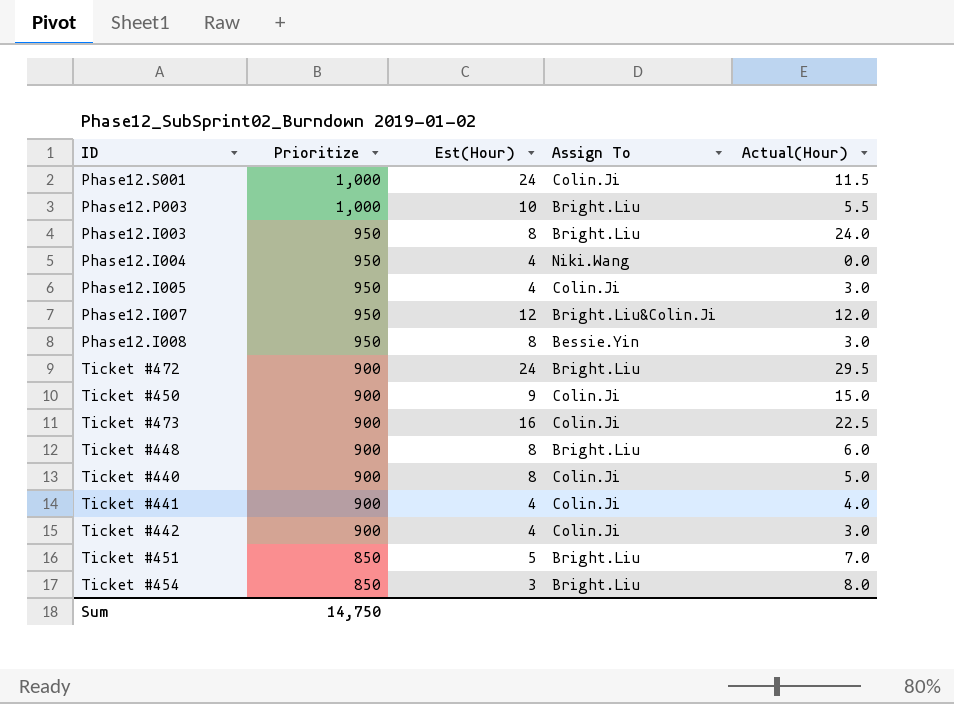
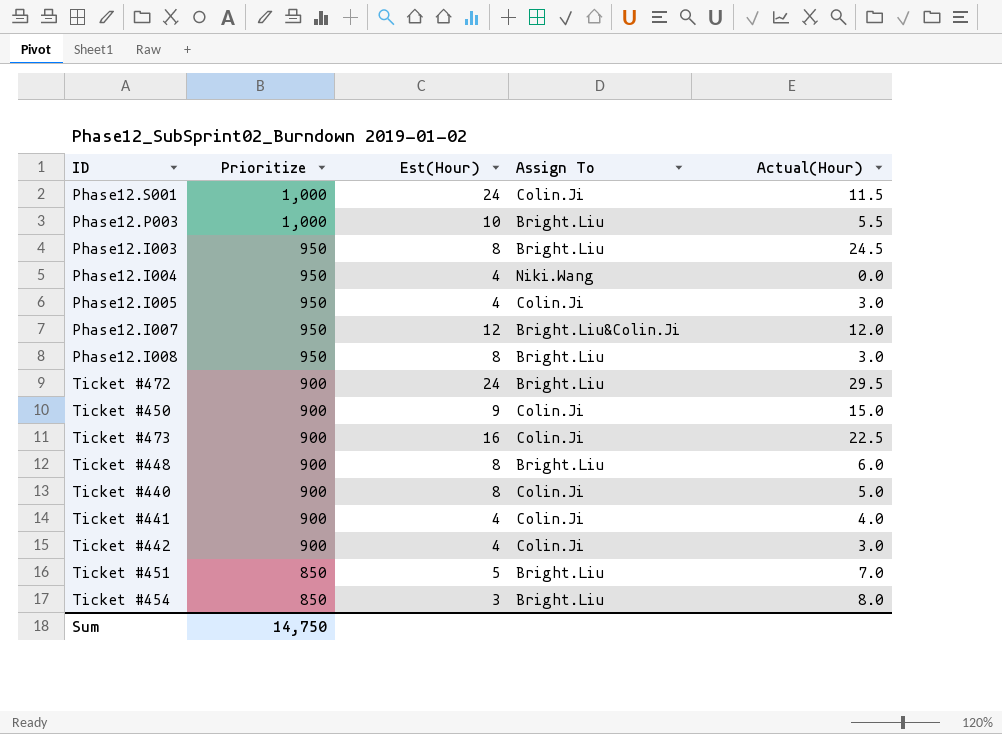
Phase12.I003 | Actual(Hour): 24.0 -> 24.5
Phase12.I008 | Assign To: Bessie.Yin -> Bright.Liu

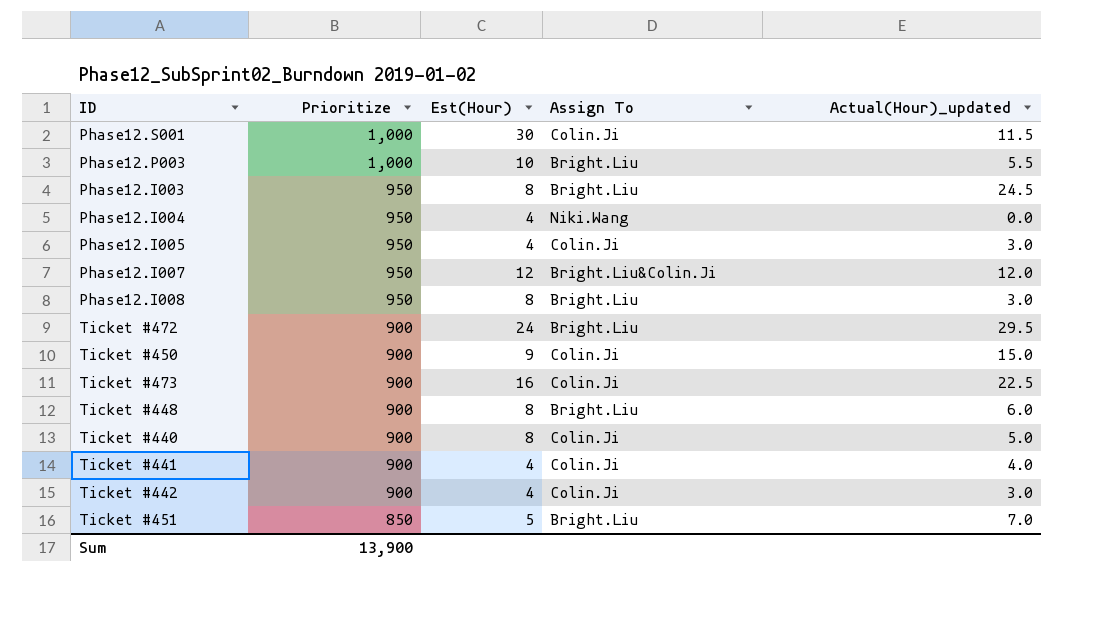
column name: Actual(Hour) -> Actual(Hour)_updated
row Ticket #454: 850 | 3 | Bright.Liu | 8.0 -> none
Phase12.S001 | Est(Hour): 24 -> 30
Sum | Prioritize: 14,750 -> 13,900

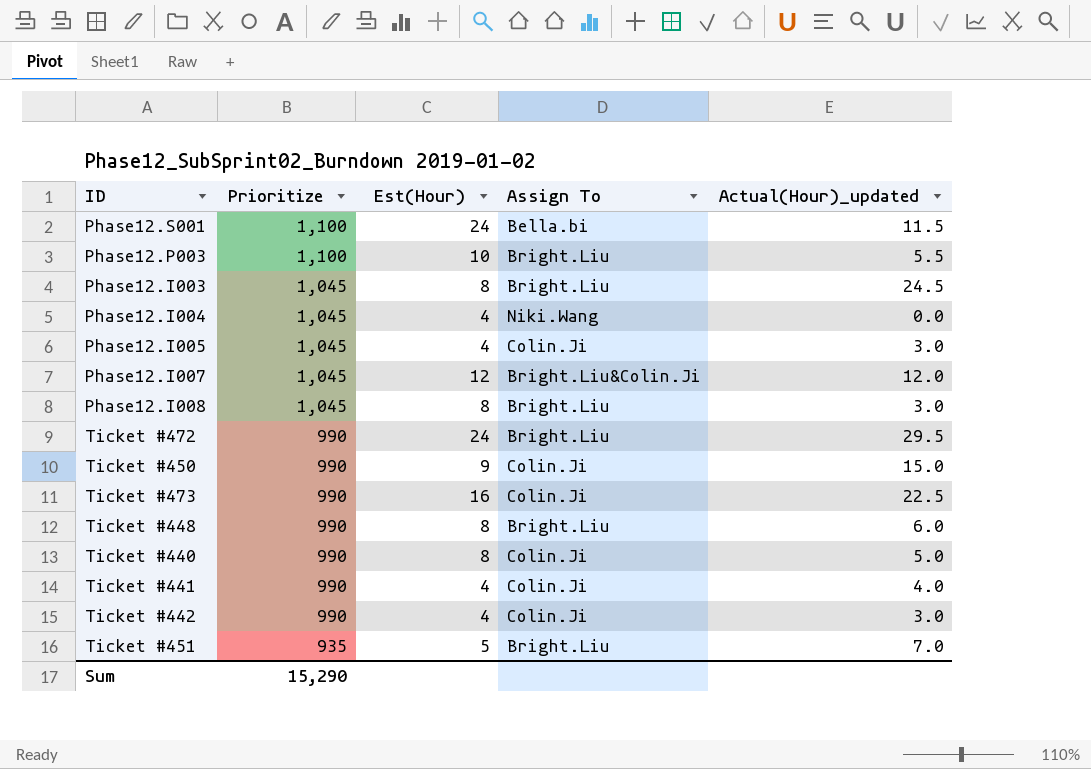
Phase12.S001 | Prioritize: 1,000 -> 1,100
Phase12.S001 | Est(Hour): 30 -> 24
Phase12.S001 | Assign To: Colin.Ji -> Bella.bi
Phase12.P003 | Prioritize: 1,000 -> 1,100
Phase12.I003 | Prioritize: 950 -> 1,045
Phase12.I004 | Prioritize: 950 -> 1,045
Phase12.I005 | Prioritize: 950 -> 1,045
Phase12.I007 | Prioritize: 950 -> 1,045
Phase12.I008 | Prioritize: 950 -> 1,045
Ticket #472 | Prioritize: 900 -> 990
Ticket #450 | Prioritize: 900 -> 990
Ticket #473 | Prioritize: 900 -> 990
Ticket #448 | Prioritize: 900 -> 990
Ticket #440 | Prioritize: 900 -> 990
Ticket #441 | Prioritize: 900 -> 990
Ticket #442 | Prioritize: 900 -> 990
Ticket #451 | Prioritize: 850 -> 935
Sum | Prioritize: 13,900 -> 15,290

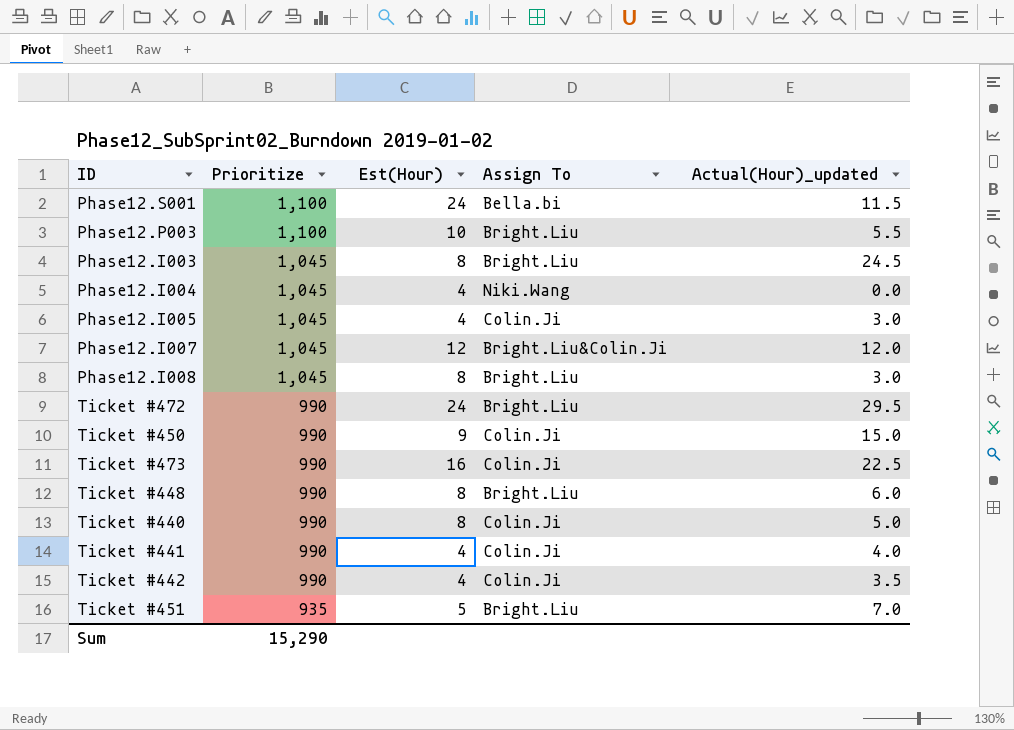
Ticket #442 | Actual(Hour)_updated: 3.0 -> 3.5

